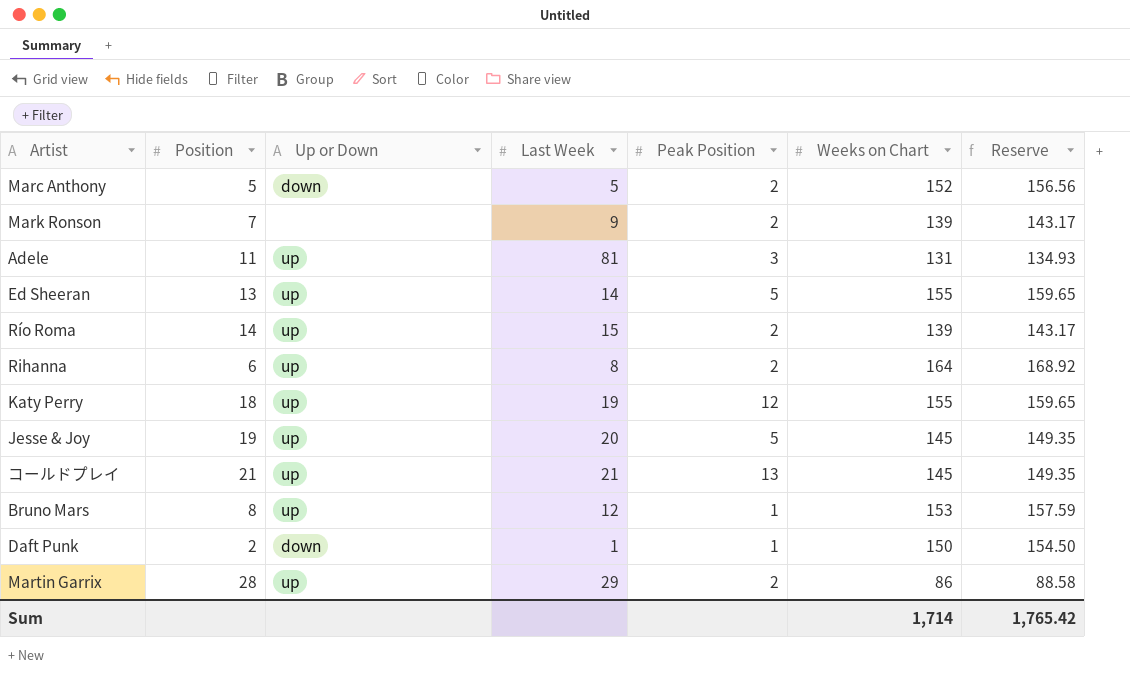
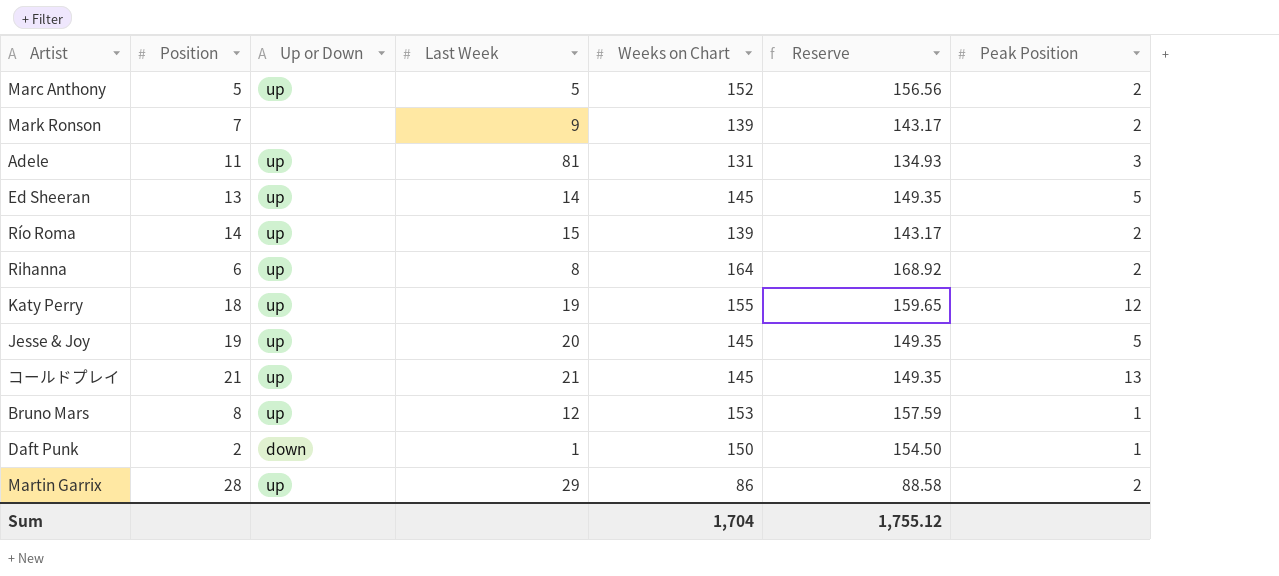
column Peak Position | position: 5 -> 7
Marc Anthony | Up or Down: down -> up
Ed Sheeran | Weeks on Chart: 155 -> 145
Ed Sheeran | Reserve: 159.65 -> 149.35
Sum | Weeks on Chart: 1,714 -> 1,704
Sum | Reserve: 1,765.42 -> 1,755.12

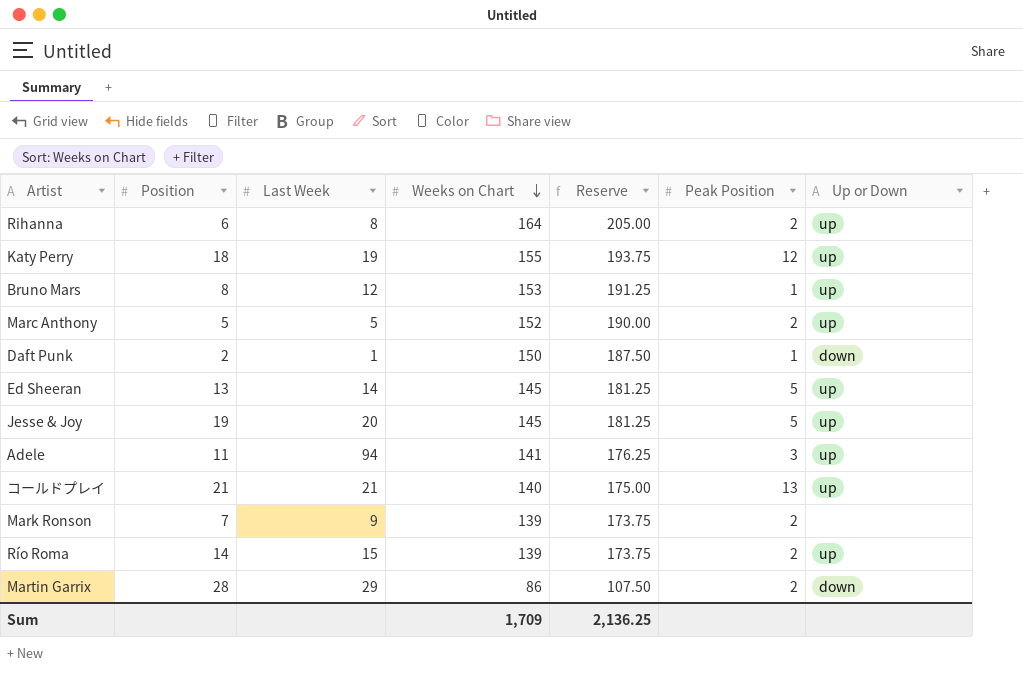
row order: none -> Weeks on Chart descending
column Reserve | formula: [Weeks on Chart] * 1.03 -> [Weeks on Chart] * 1.25
column Up or Down | position: 3 -> 7
Adele | Last Week: 81 -> 94
Adele | Weeks on Chart: 131 -> 141
コールドプレイ | Weeks on Chart: 145 -> 140
Martin Garrix | Up or Down: up -> down
Sum | Weeks on Chart: 1,704 -> 1,709
Sum | Reserve: 1,755.12 -> 2,136.25

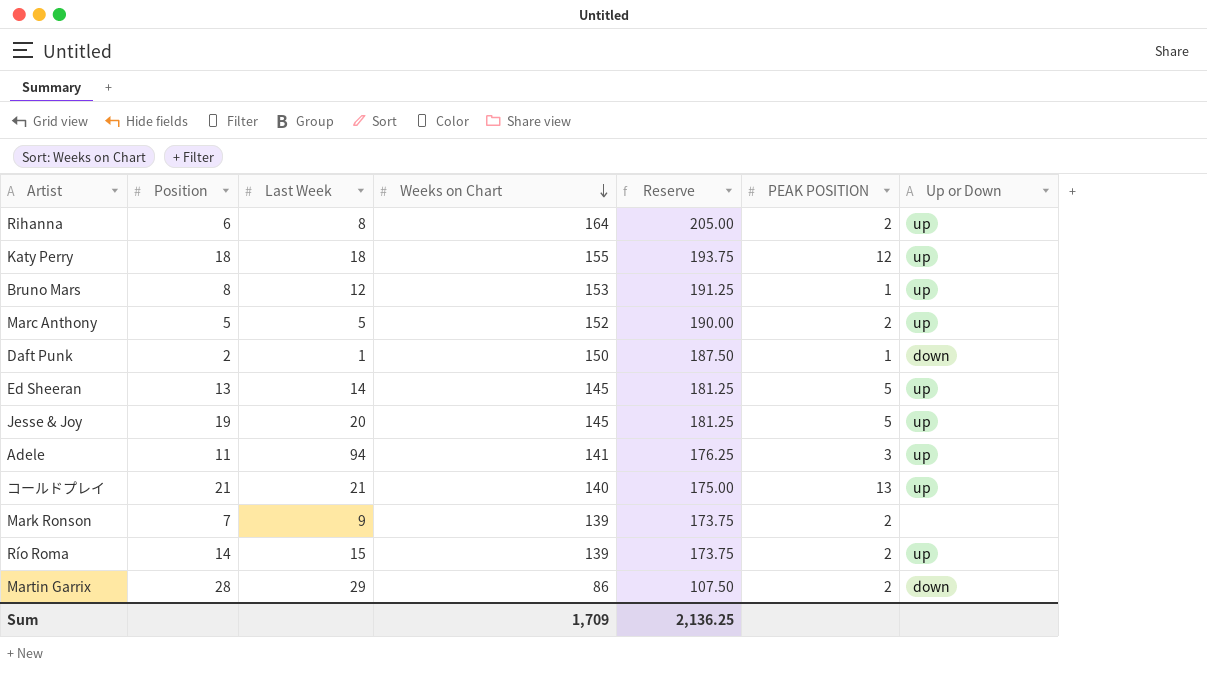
column name: Peak Position -> PEAK POSITION
Katy Perry | Last Week: 19 -> 18

